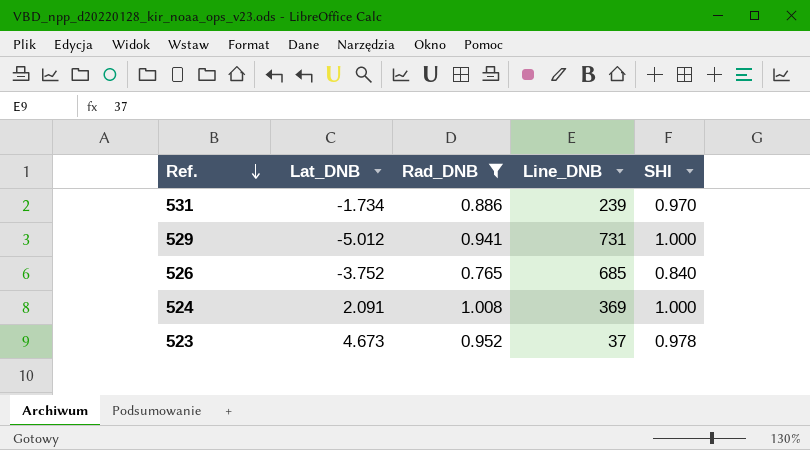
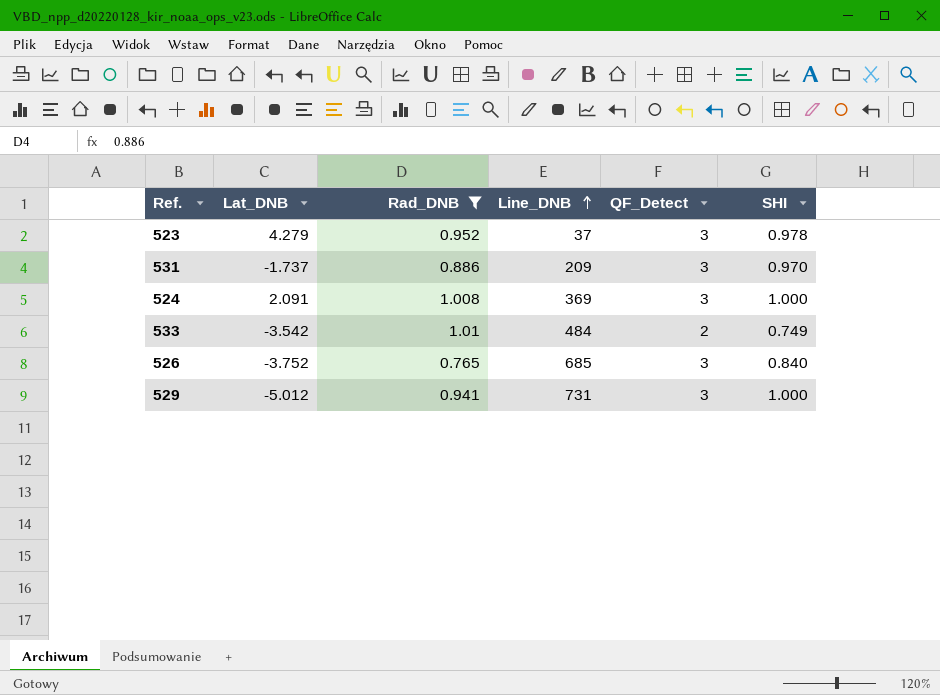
row order: Ref. descending -> Line_DNB ascending
column QF_Detect | position: none -> 5
523 | Lat_DNB: 4.673 -> 4.279
531 | Lat_DNB: -1.734 -> -1.737
531 | Line_DNB: 239 -> 209
row 533: none -> -3.542 | 1.01 | 484 | 2 | 0.749

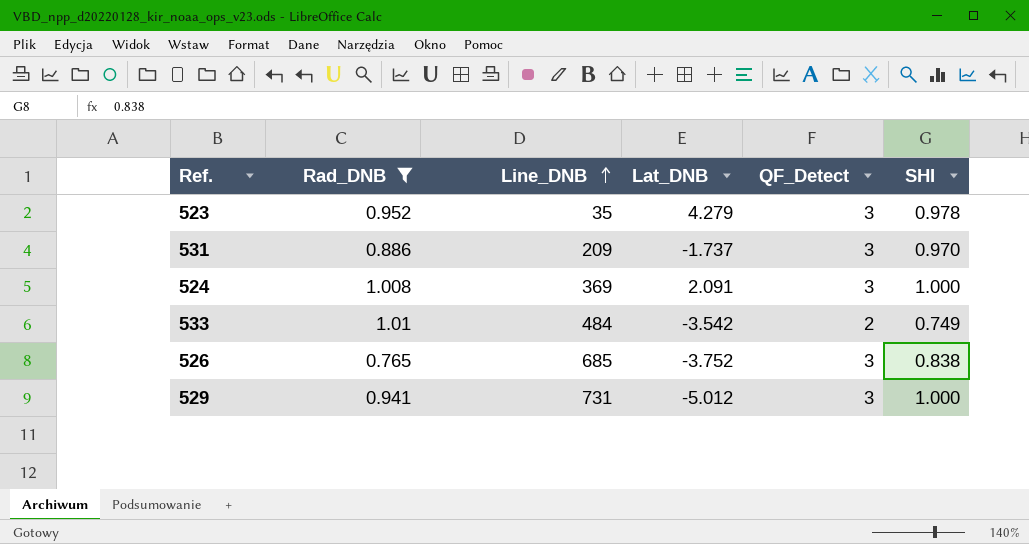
column Lat_DNB | position: 2 -> 4
523 | Line_DNB: 37 -> 35
526 | SHI: 0.840 -> 0.838

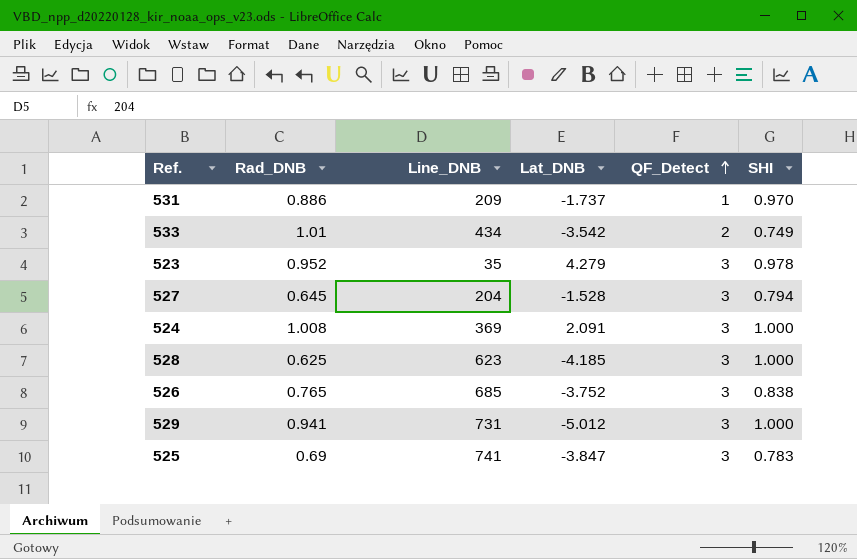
filter: Rad_DNB >= 0.765 -> none
row order: Line_DNB ascending -> QF_Detect ascending
531 | QF_Detect: 3 -> 1
533 | Line_DNB: 484 -> 434

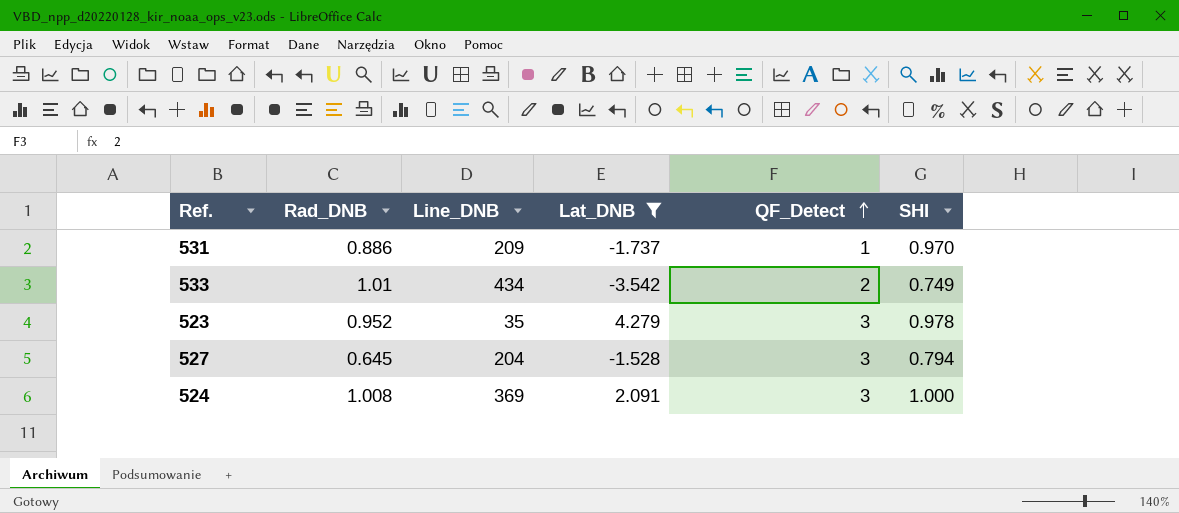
filter: none -> Lat_DNB >= -3.542

